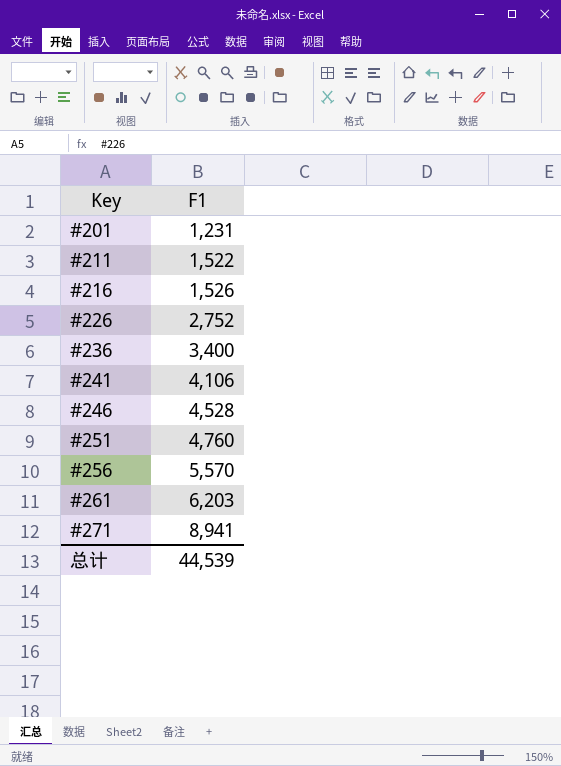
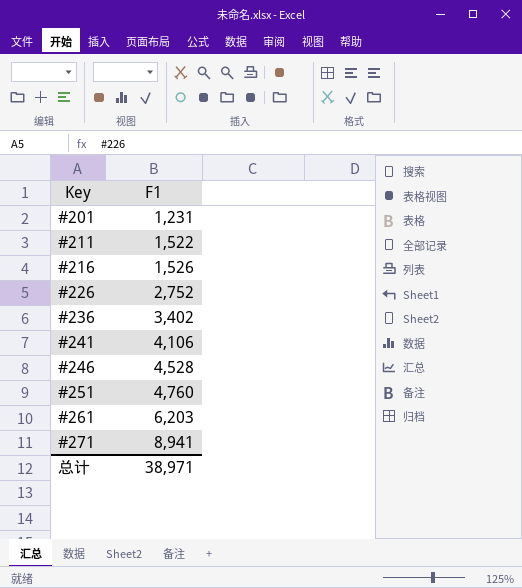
row #256: 5,570 -> none
#236 | F1: 3,400 -> 3,402
总计 | F1: 44,539 -> 38,971

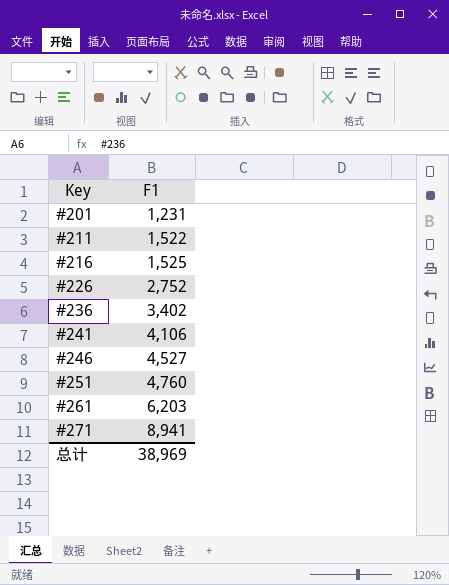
#216 | F1: 1,526 -> 1,525
#246 | F1: 4,528 -> 4,527
总计 | F1: 38,971 -> 38,969

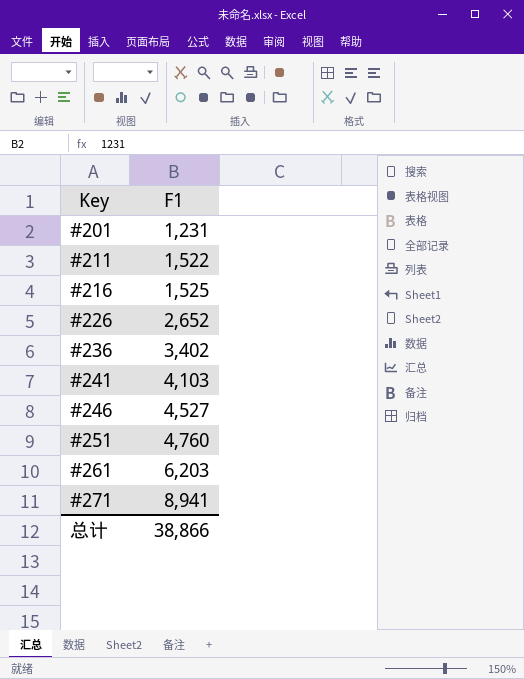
#226 | F1: 2,752 -> 2,652
#241 | F1: 4,106 -> 4,103
总计 | F1: 38,969 -> 38,866

